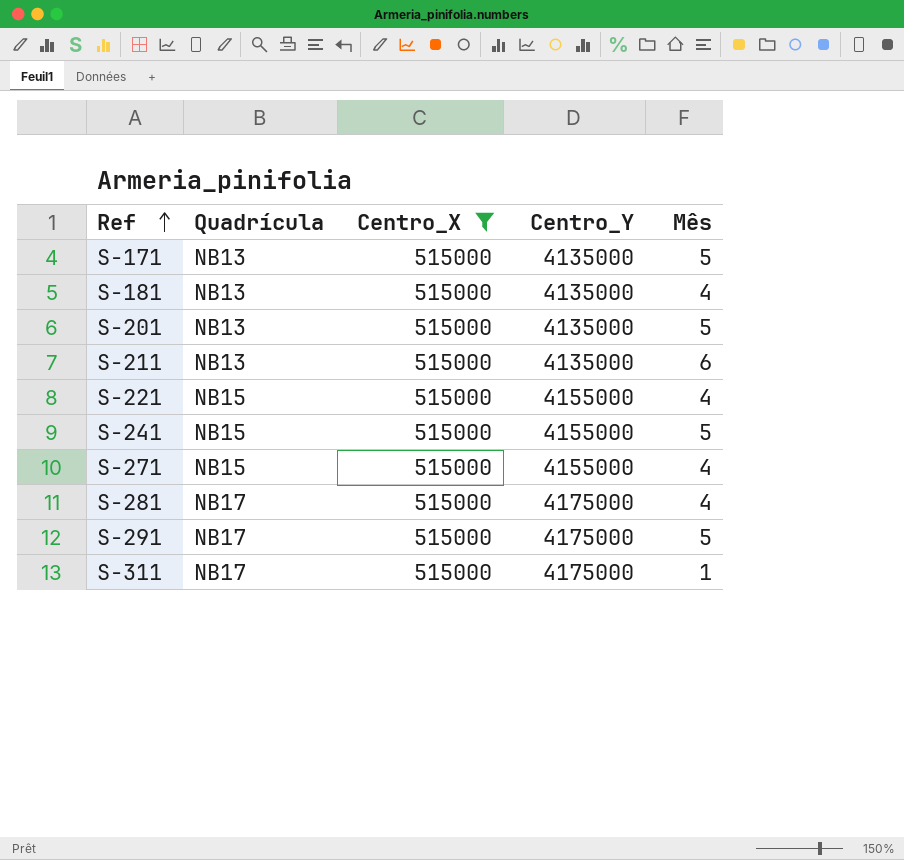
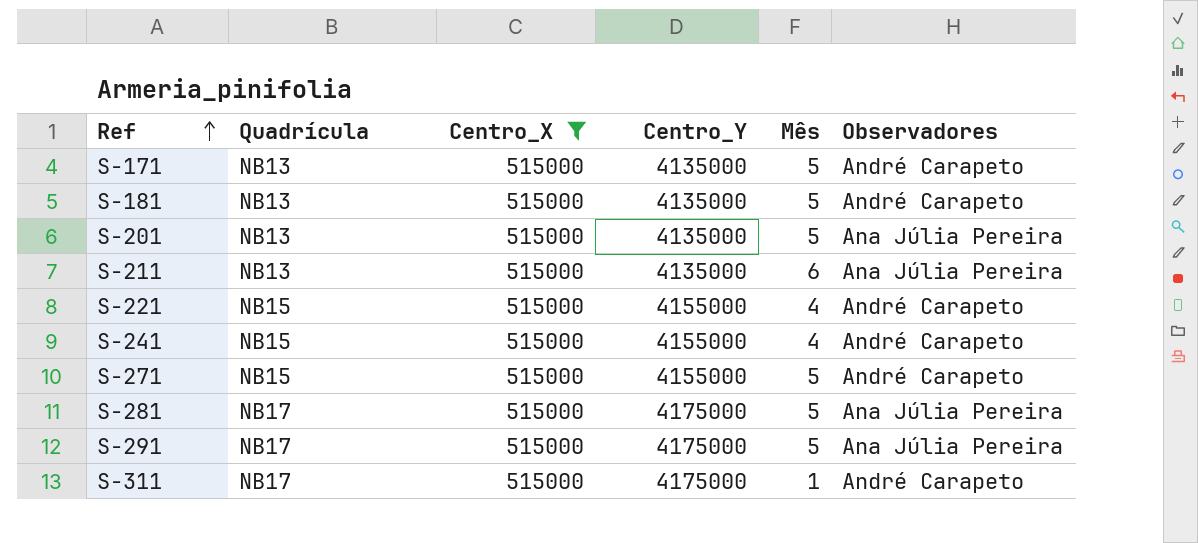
column Observadores | position: none -> 6
S-181 | Mês: 4 -> 5
S-241 | Mês: 5 -> 4
S-271 | Mês: 4 -> 5
S-281 | Mês: 4 -> 5

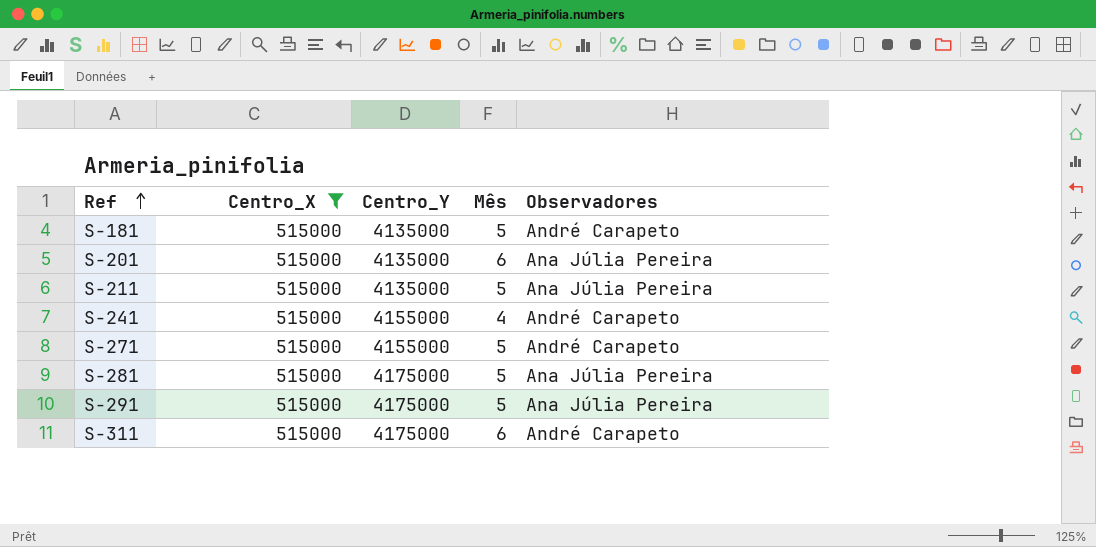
column Quadrícula | position: 2 -> none
row S-171: NB13 | 515000 | 4135000 | 5 | André Carapeto -> none
row S-221: NB15 | 515000 | 4155000 | 4 | André Carapeto -> none
S-201 | Mês: 5 -> 6
S-211 | Mês: 6 -> 5
S-311 | Mês: 1 -> 6

